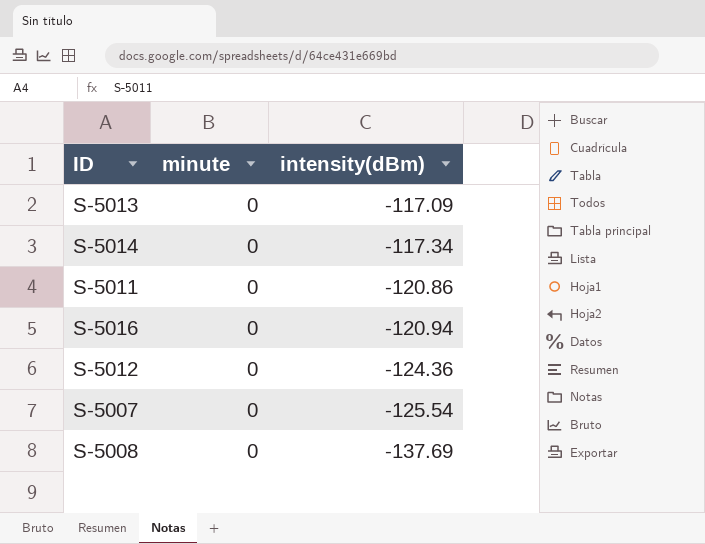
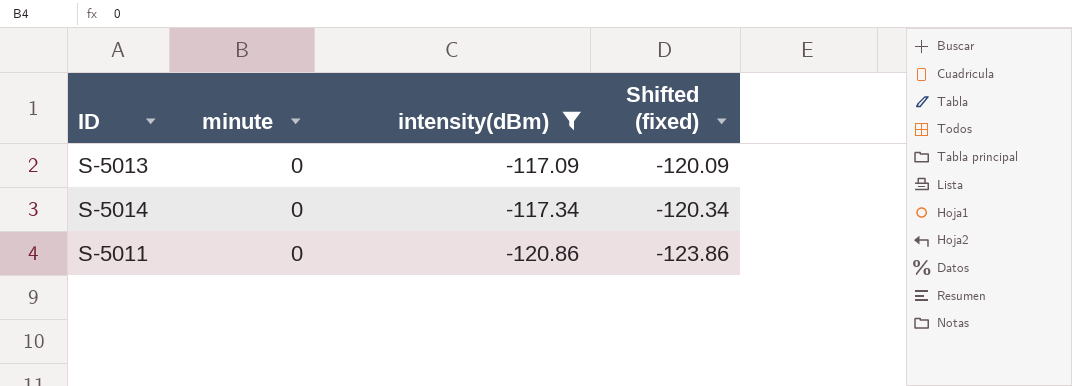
filter: none -> intensity(dBm) >= -120.86
column Shifted (fixed) | formula: none -> [intensity(dBm)] - 3

